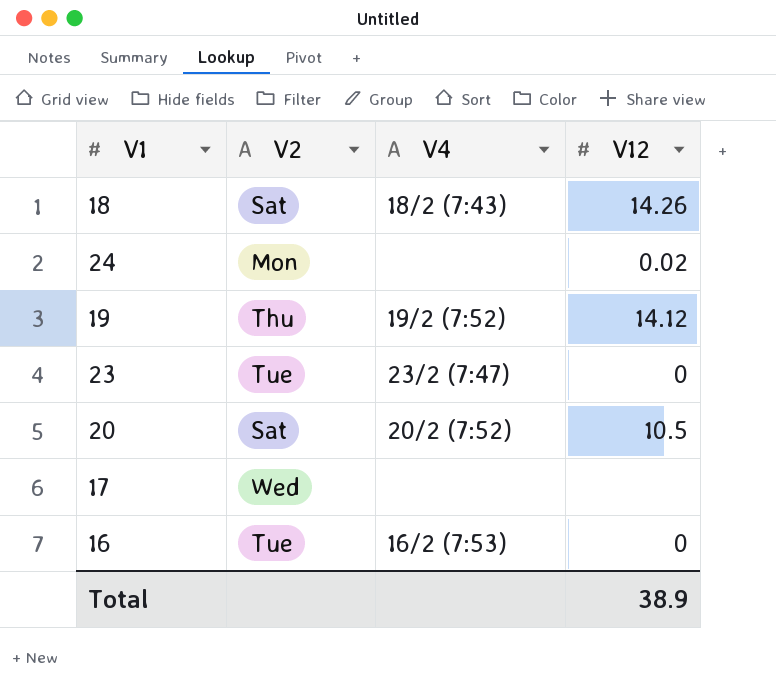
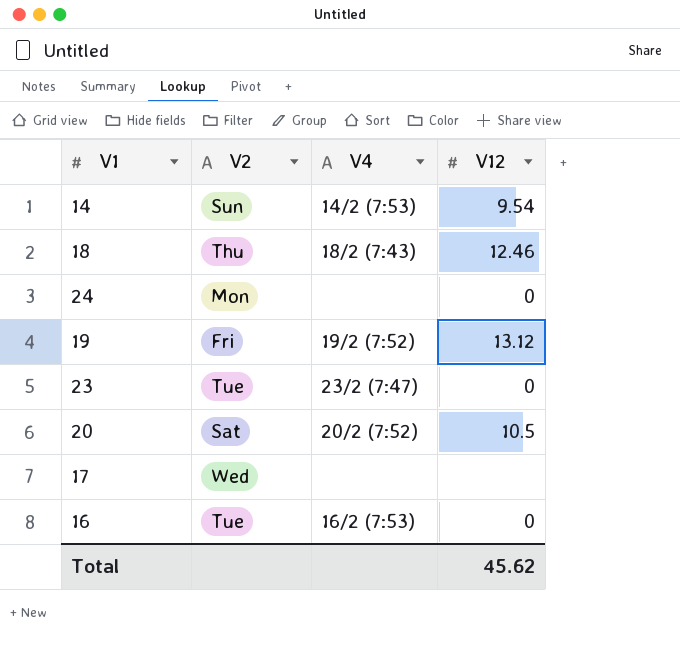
row 14: none -> Sun | 14/2 (7:53) | 9.54
18 | V2: Sat -> Thu
18 | V12: 14.26 -> 12.46
24 | V12: 0.02 -> 0
19 | V2: Thu -> Fri
19 | V12: 14.12 -> 13.12
Total | V12: 38.9 -> 45.62

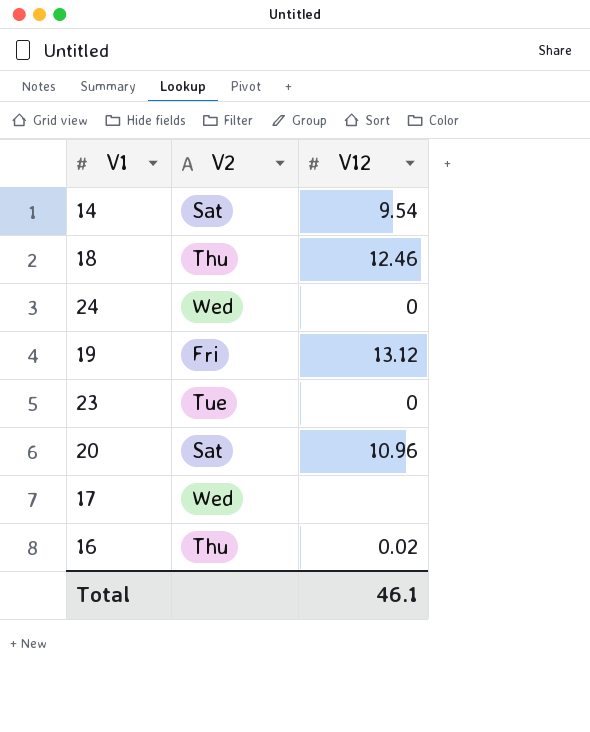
column V4 | position: 3 -> none
14 | V2: Sun -> Sat
24 | V2: Mon -> Wed
20 | V12: 10.5 -> 10.96
16 | V2: Tue -> Thu
16 | V12: 0 -> 0.02
Total | V12: 45.62 -> 46.1

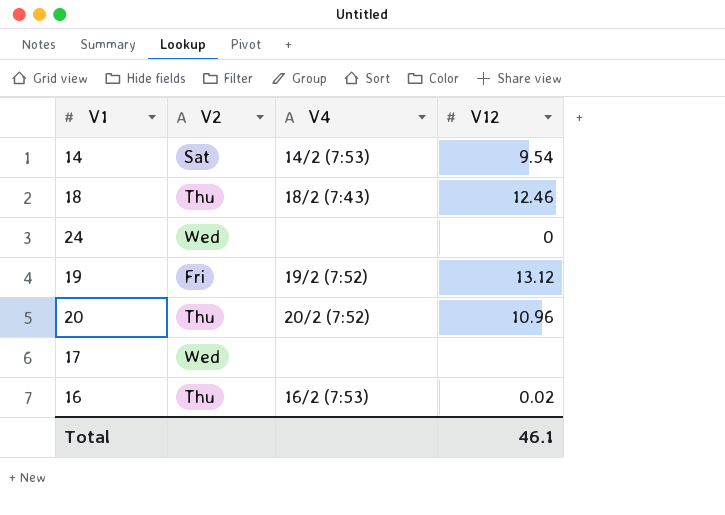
column V4 | position: none -> 3
row 23: Tue | 0 -> none
20 | V2: Sat -> Thu

